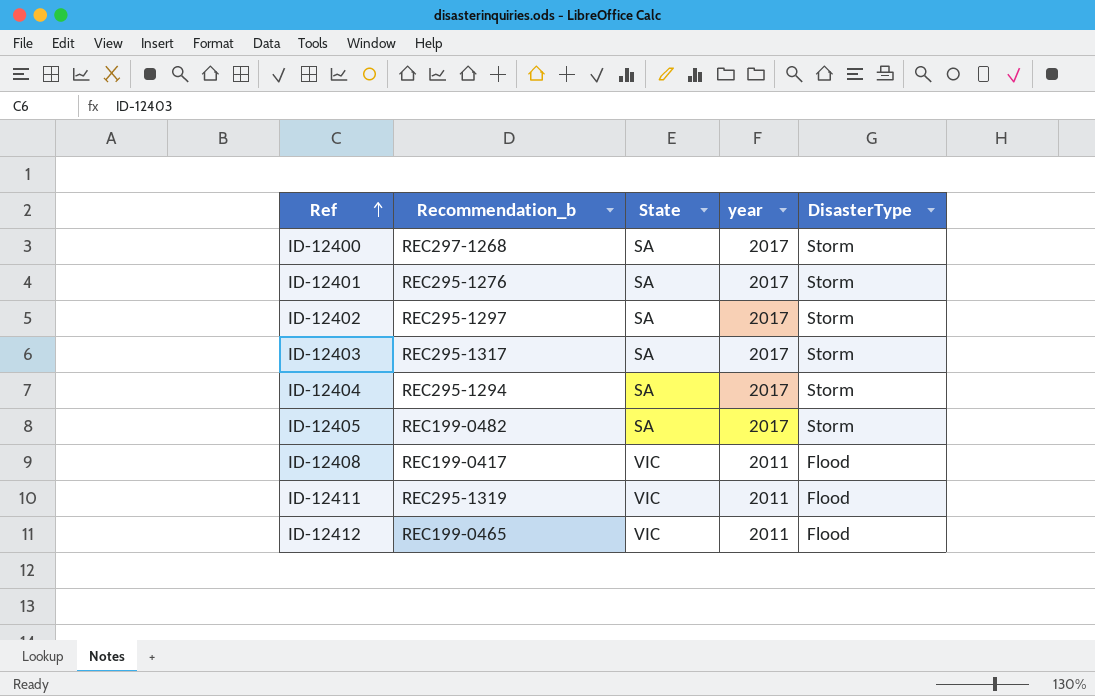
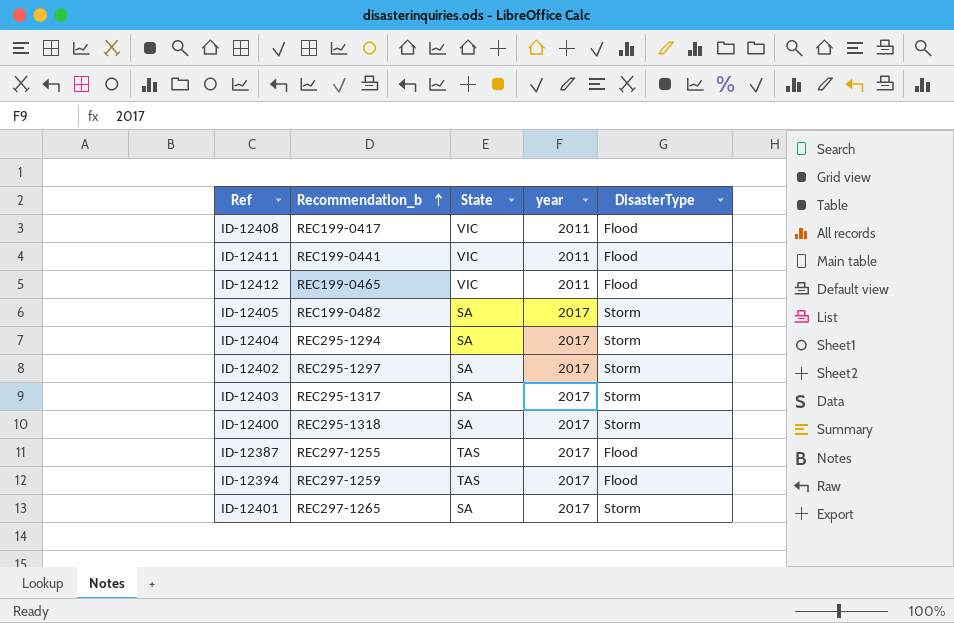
row order: Ref ascending -> Recommendation_b ascending
ID-12411 | Recommendation_b: REC295-1319 -> REC199-0441
ID-12400 | Recommendation_b: REC297-1268 -> REC295-1318
row ID-12387: none -> REC297-1255 | TAS | 2017 | Flood
row ID-12394: none -> REC297-1259 | TAS | 2017 | Flood
ID-12401 | Recommendation_b: REC295-1276 -> REC297-1265

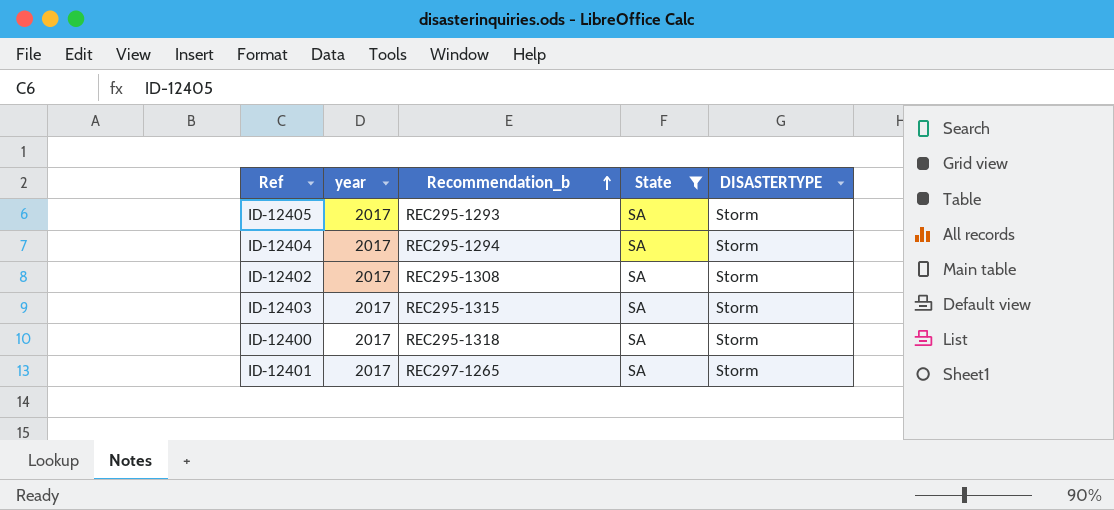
filter: none -> State = SA
column year | position: 4 -> 2
column name: DisasterType -> DISASTERTYPE
ID-12405 | Recommendation_b: REC199-0482 -> REC295-1293
ID-12402 | Recommendation_b: REC295-1297 -> REC295-1308
ID-12403 | Recommendation_b: REC295-1317 -> REC295-1315

